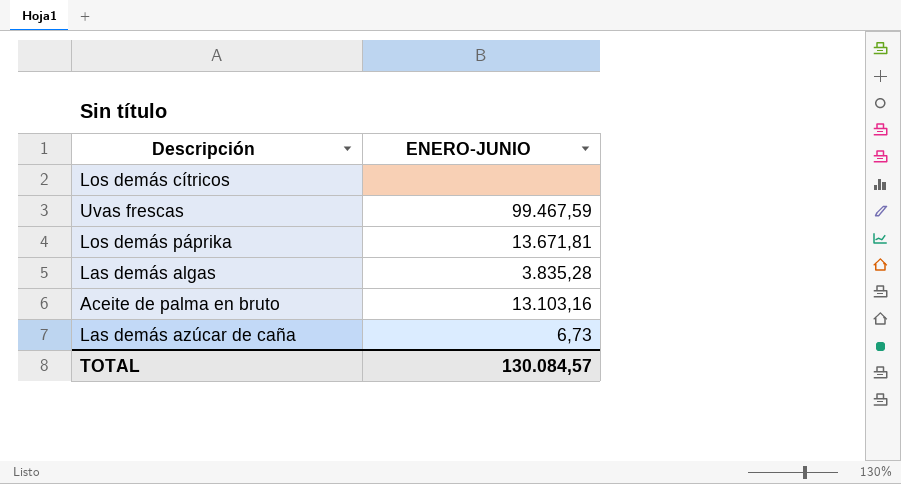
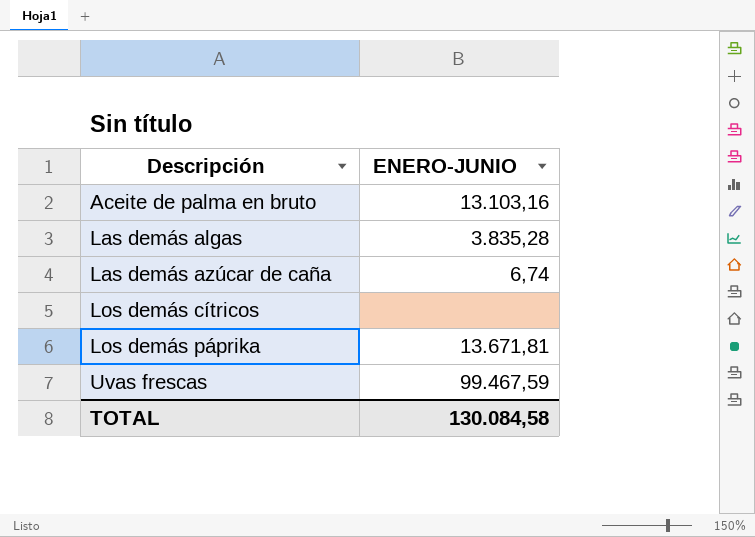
row order: none -> Descripción ascending
Las demás azúcar de caña | ENERO-JUNIO: 6,73 -> 6,74
TOTAL | ENERO-JUNIO: 130.084,57 -> 130.084,58

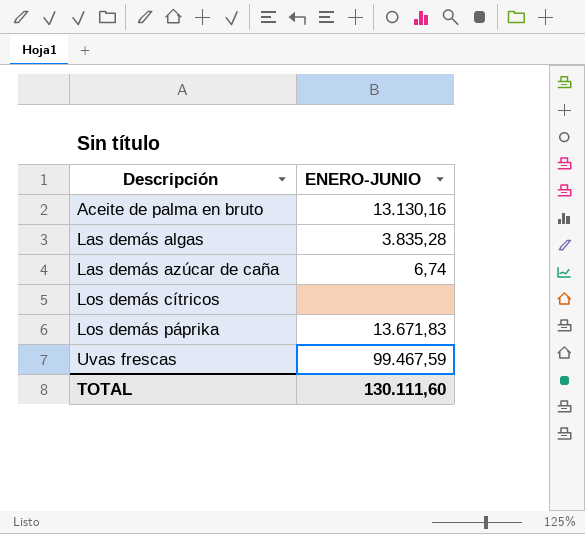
Aceite de palma en bruto | ENERO-JUNIO: 13.103,16 -> 13.130,16
Los demás páprika | ENERO-JUNIO: 13.671,81 -> 13.671,83
TOTAL | ENERO-JUNIO: 130.084,58 -> 130.111,60

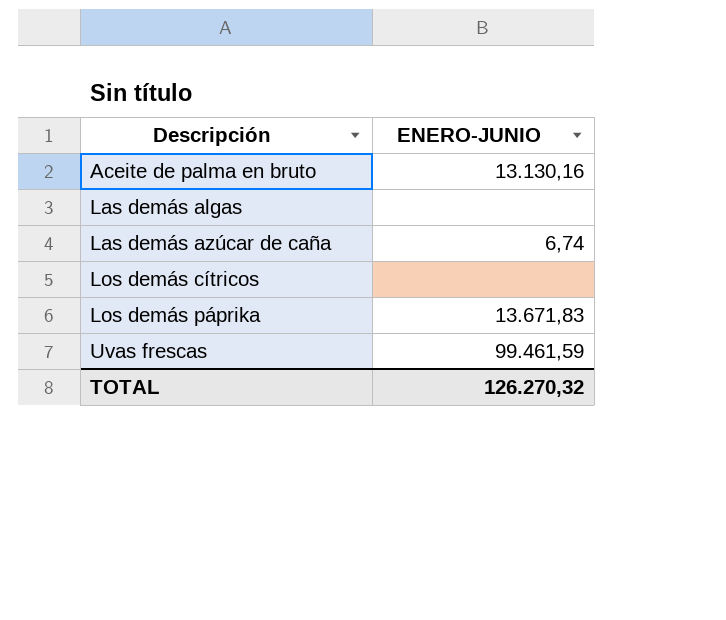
Las demás algas | ENERO-JUNIO: 3.835,28 -> none
Uvas frescas | ENERO-JUNIO: 99.467,59 -> 99.461,59
TOTAL | ENERO-JUNIO: 130.111,60 -> 126.270,32

